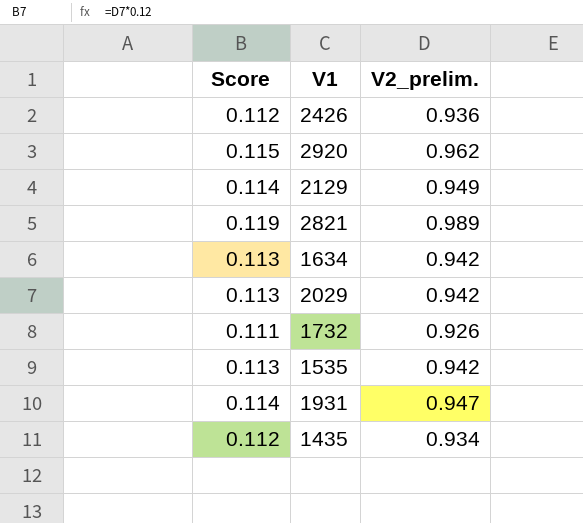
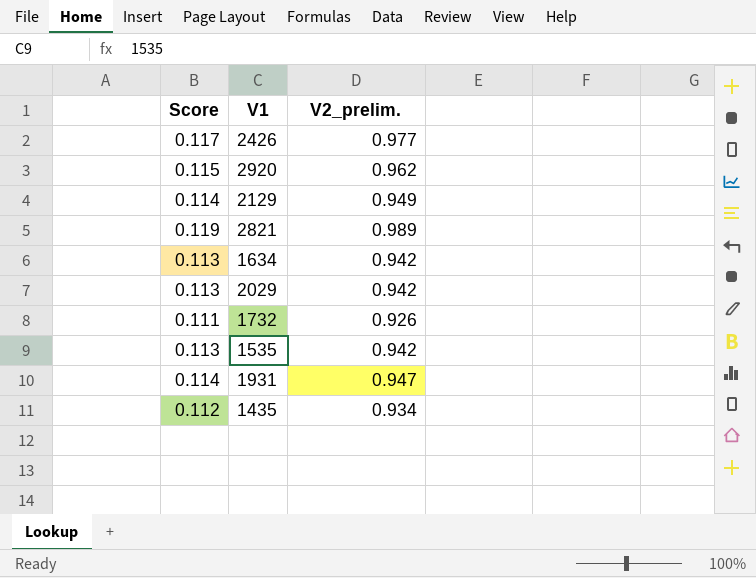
2426 | Score: 0.112 -> 0.117
2426 | V2_prelim.: 0.936 -> 0.977

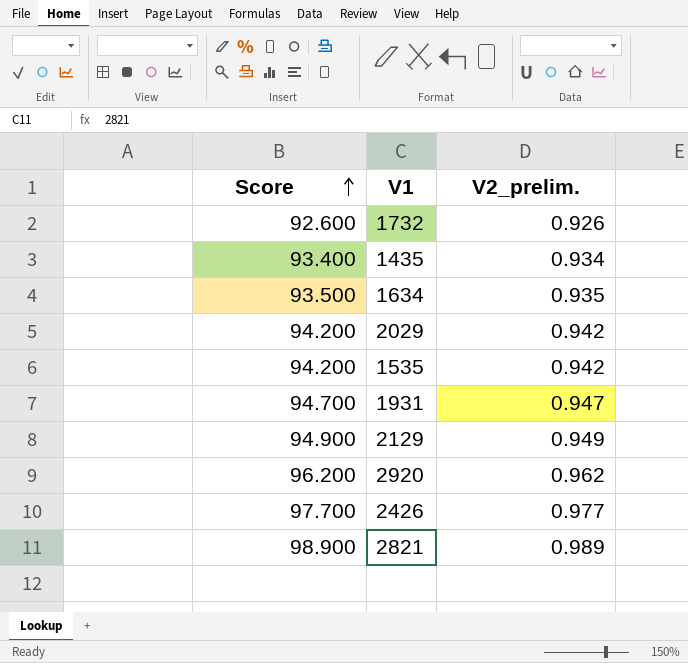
row order: none -> Score ascending
column Score | formula: [V2_prelim.] * 0.12 -> [V2_prelim.] * 100
1634 | V2_prelim.: 0.942 -> 0.935

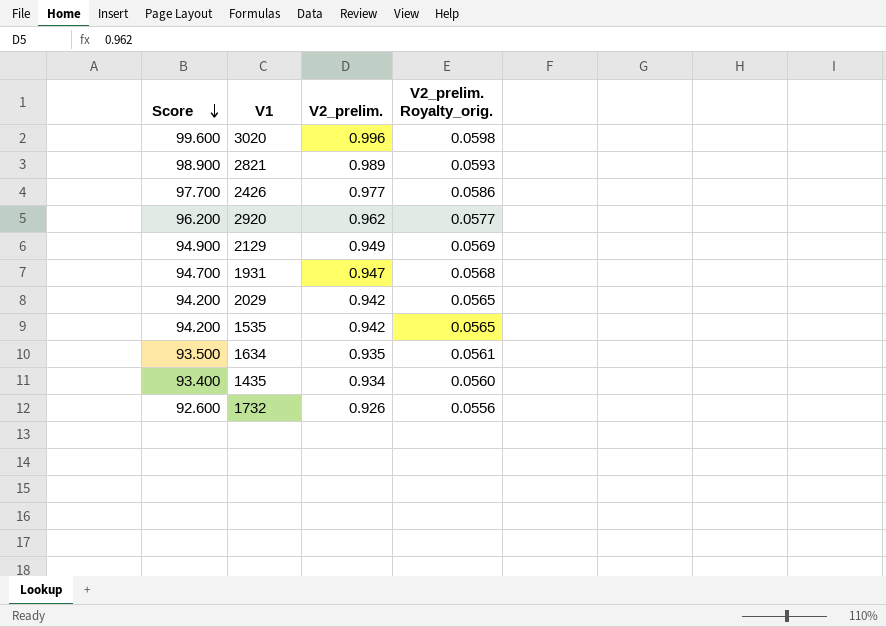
row order: Score ascending -> Score descending
column V2_prelim. Royalty_orig. | formula: none -> [V2_prelim.] * 0.06
row 3020: none -> 99.600 | 0.996 | 0.0598

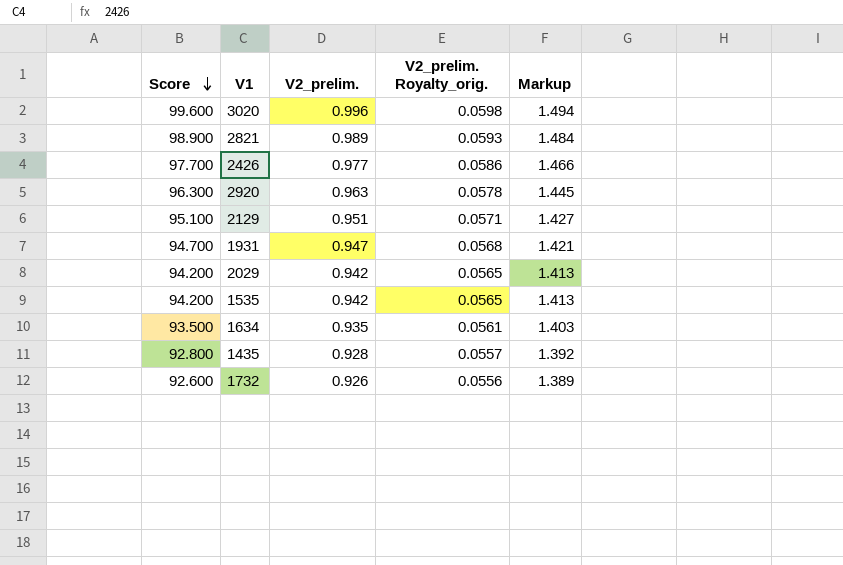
column Markup | formula: none -> [V2_prelim.] * 1.5
2920 | Score: 96.200 -> 96.300
2920 | V2_prelim.: 0.962 -> 0.963
2920 | V2_prelim. Royalty_orig.: 0.0577 -> 0.0578
2129 | Score: 94.900 -> 95.100
2129 | V2_prelim.: 0.949 -> 0.951
2129 | V2_prelim. Royalty_orig.: 0.0569 -> 0.0571
1435 | Score: 93.400 -> 92.800
1435 | V2_prelim.: 0.934 -> 0.928
1435 | V2_prelim. Royalty_orig.: 0.0560 -> 0.0557

